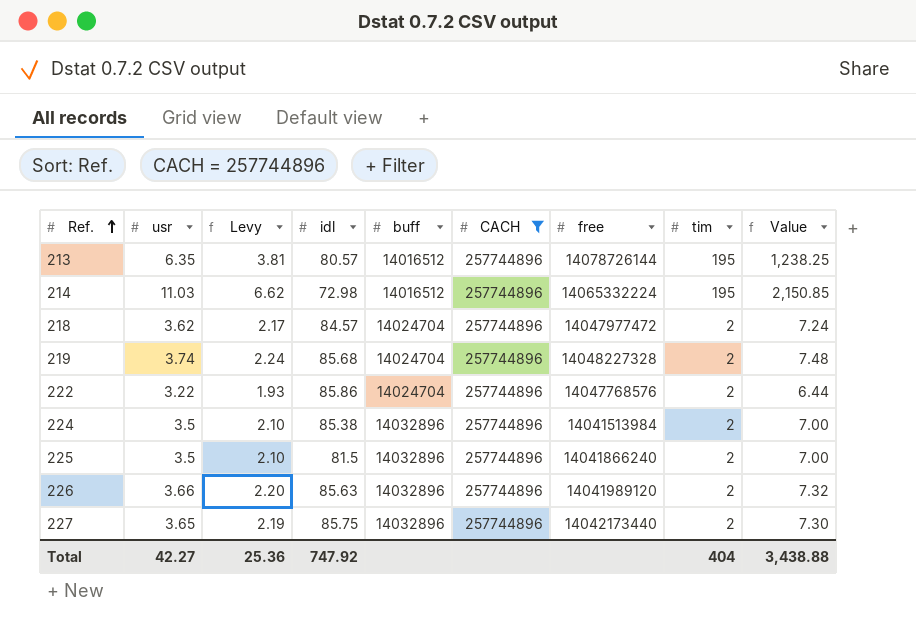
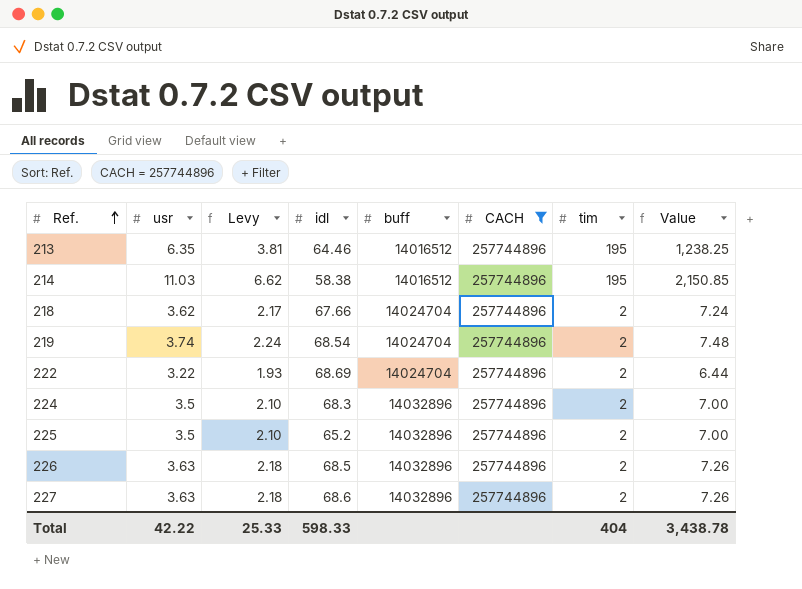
column free | position: 7 -> none
213 | idl: 80.57 -> 64.46
214 | idl: 72.98 -> 58.38
218 | idl: 84.57 -> 67.66
219 | idl: 85.68 -> 68.54
222 | idl: 85.86 -> 68.69
224 | idl: 85.38 -> 68.3
225 | idl: 81.5 -> 65.2
226 | usr: 3.66 -> 3.63
226 | Levy: 2.20 -> 2.18
226 | idl: 85.63 -> 68.5
226 | Value: 7.32 -> 7.26
227 | usr: 3.65 -> 3.63
227 | Levy: 2.19 -> 2.18
227 | idl: 85.75 -> 68.6
227 | Value: 7.30 -> 7.26
Total | usr: 42.27 -> 42.22
Total | Levy: 25.36 -> 25.33
Total | idl: 747.92 -> 598.33
Total | Value: 3,438.88 -> 3,438.78

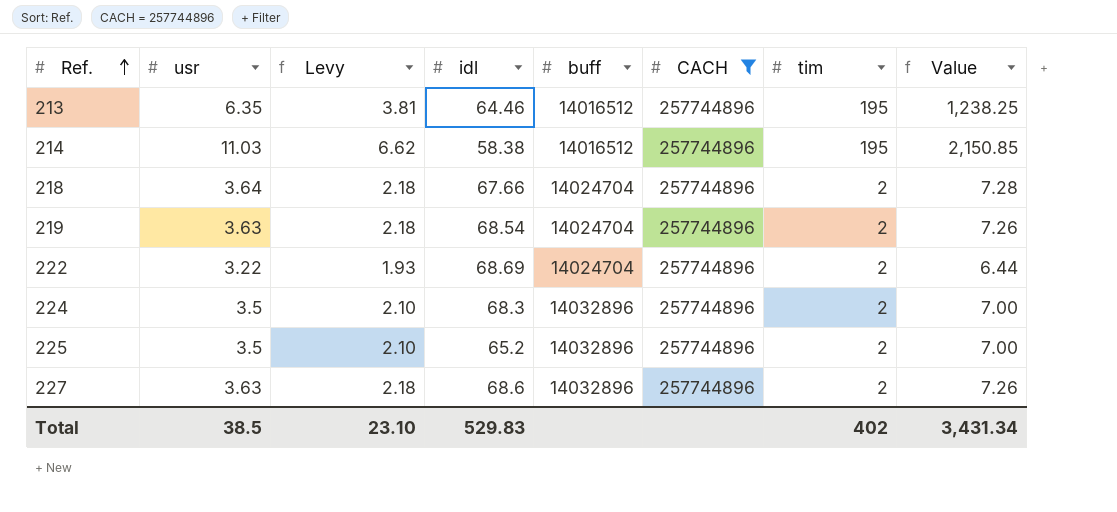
row 226: 3.63 | 2.18 | 68.5 | 14032896 | 257744896 | 2 | 7.26 -> none
218 | usr: 3.62 -> 3.64
218 | Levy: 2.17 -> 2.18
218 | Value: 7.24 -> 7.28
219 | usr: 3.74 -> 3.63
219 | Levy: 2.24 -> 2.18
219 | Value: 7.48 -> 7.26
Total | usr: 42.22 -> 38.5
Total | Levy: 25.33 -> 23.10
Total | idl: 598.33 -> 529.83
Total | tim: 404 -> 402
Total | Value: 3,438.78 -> 3,431.34

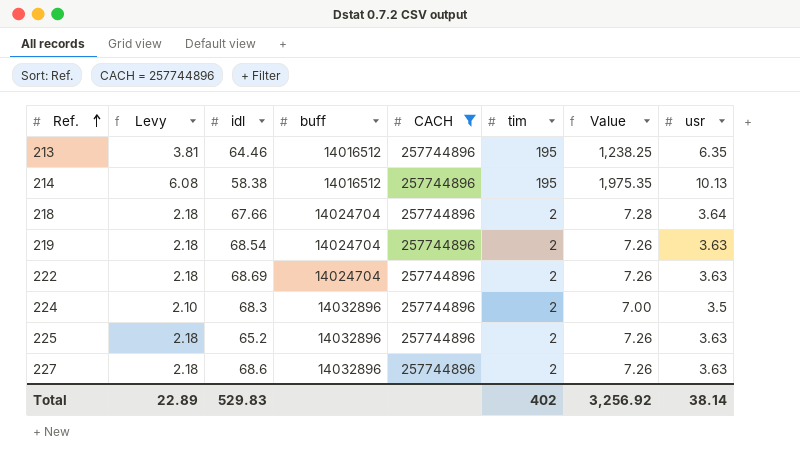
column usr | position: 2 -> 8
214 | Levy: 6.62 -> 6.08
214 | Value: 2,150.85 -> 1,975.35
214 | usr: 11.03 -> 10.13
222 | Levy: 1.93 -> 2.18
222 | Value: 6.44 -> 7.26
222 | usr: 3.22 -> 3.63
225 | Levy: 2.10 -> 2.18
225 | Value: 7.00 -> 7.26
225 | usr: 3.5 -> 3.63
Total | Levy: 23.10 -> 22.89
Total | Value: 3,431.34 -> 3,256.92
Total | usr: 38.5 -> 38.14

